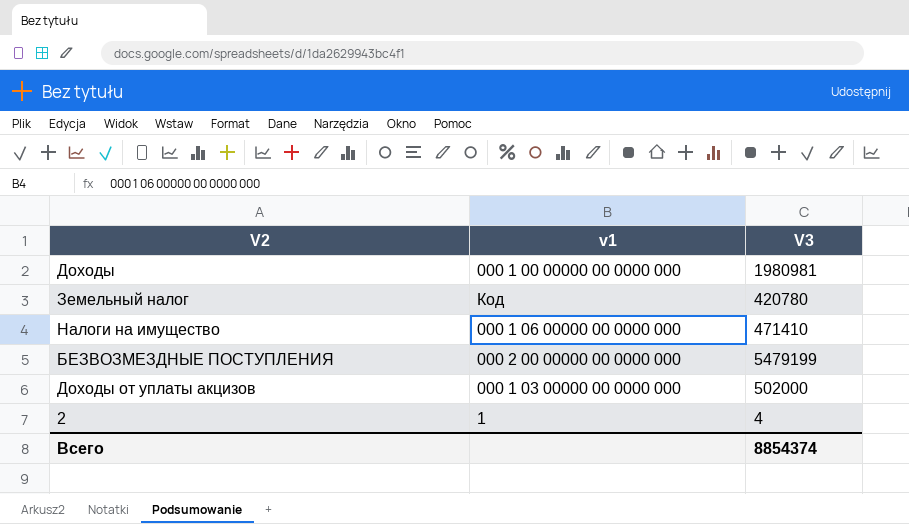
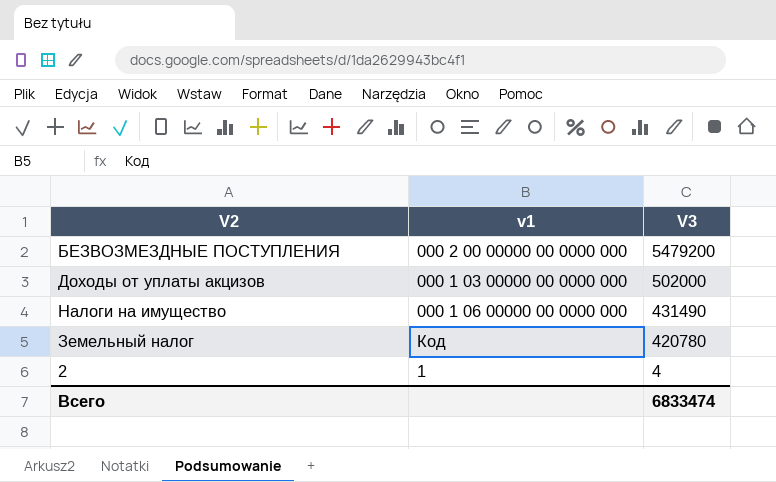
row order: none -> V3 descending
row Доходы: 000 1 00 00000 00 0000 000 | 1980981 -> none
БЕЗВОЗМЕЗДНЫЕ ПОСТУПЛЕНИЯ | V3: 5479199 -> 5479200
Налоги на имущество | V3: 471410 -> 431490
Всего | V3: 8854374 -> 6833474

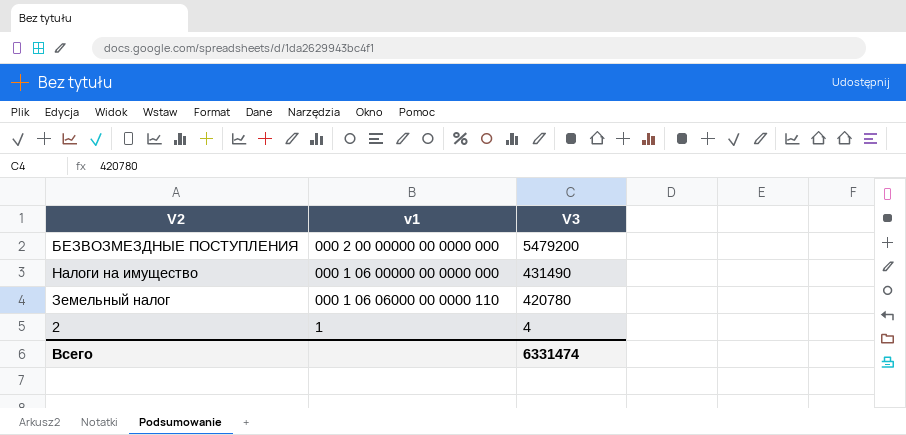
row Доходы от уплаты акцизов: 000 1 03 00000 00 0000 000 | 502000 -> none
Земельный налог | v1: Код -> 000 1 06 06000 00 0000 110
Всего | V3: 6833474 -> 6331474

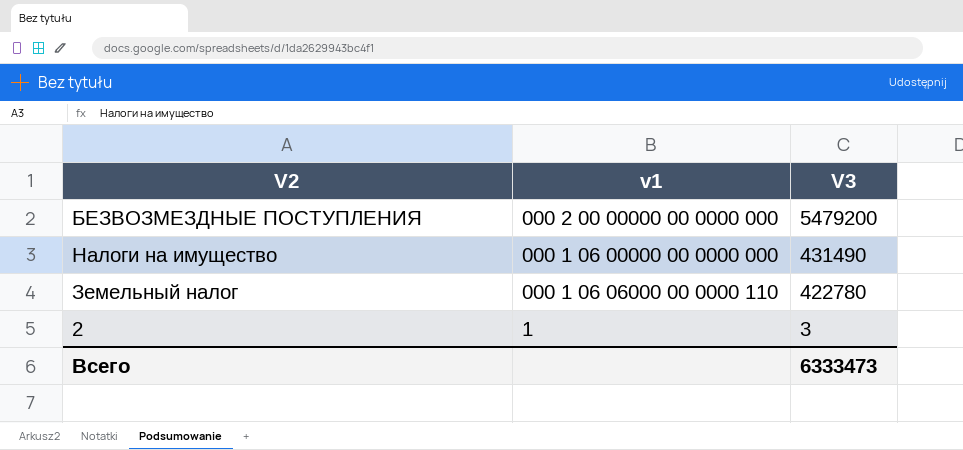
Земельный налог | V3: 420780 -> 422780
2 | V3: 4 -> 3
Всего | V3: 6331474 -> 6333473

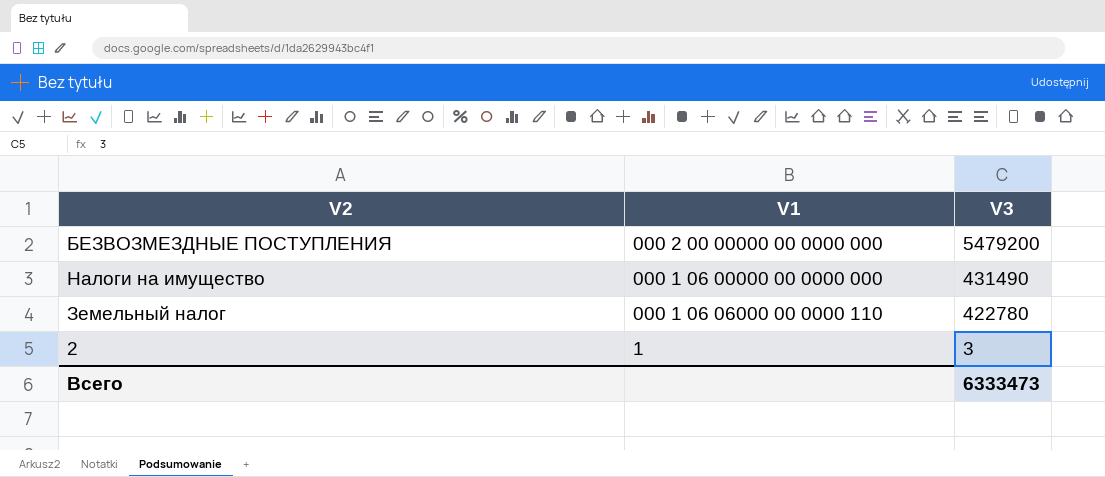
column name: v1 -> V1

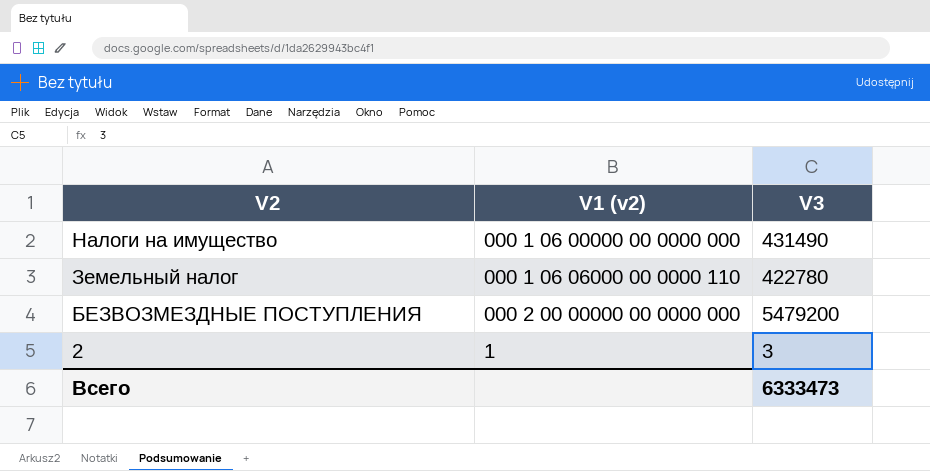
row order: V3 descending -> V2 descending
column name: V1 -> V1 (v2)

